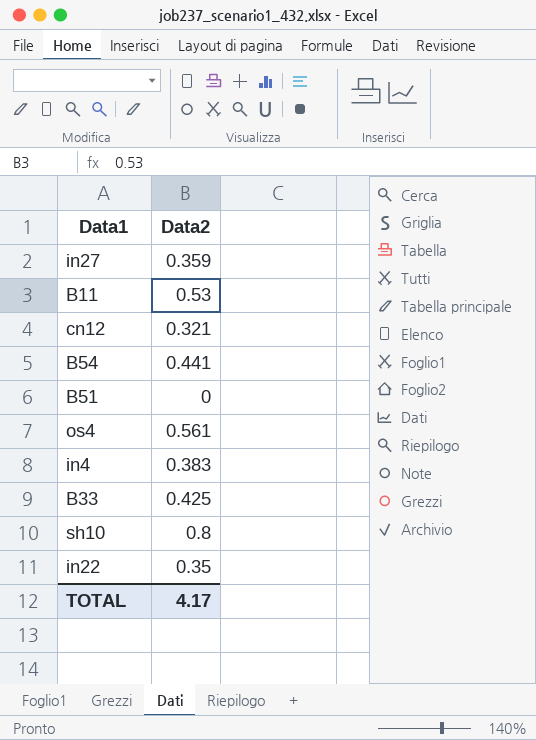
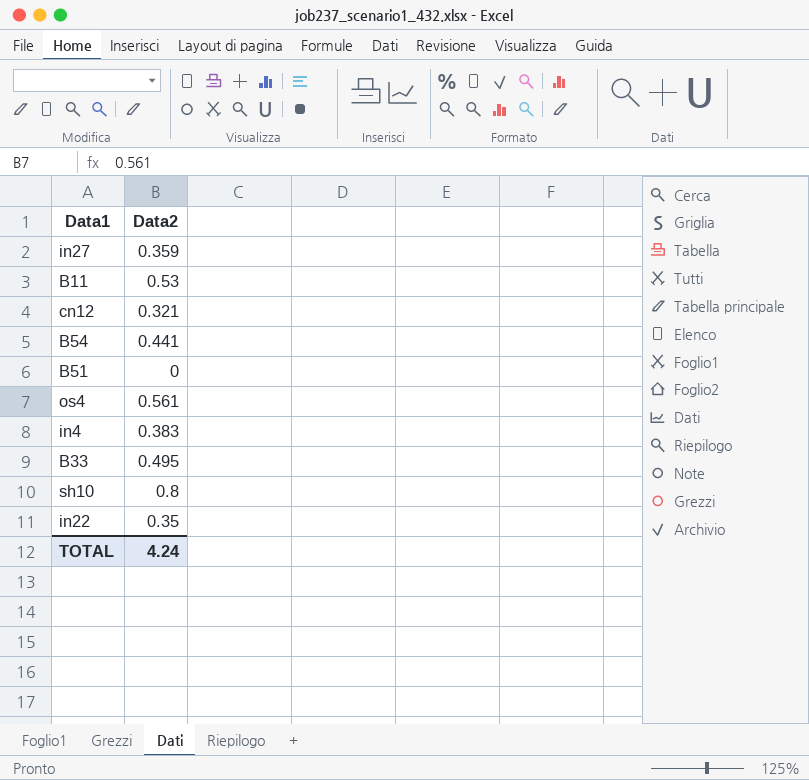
B33 | Data2: 0.425 -> 0.495
TOTAL | Data2: 4.17 -> 4.24

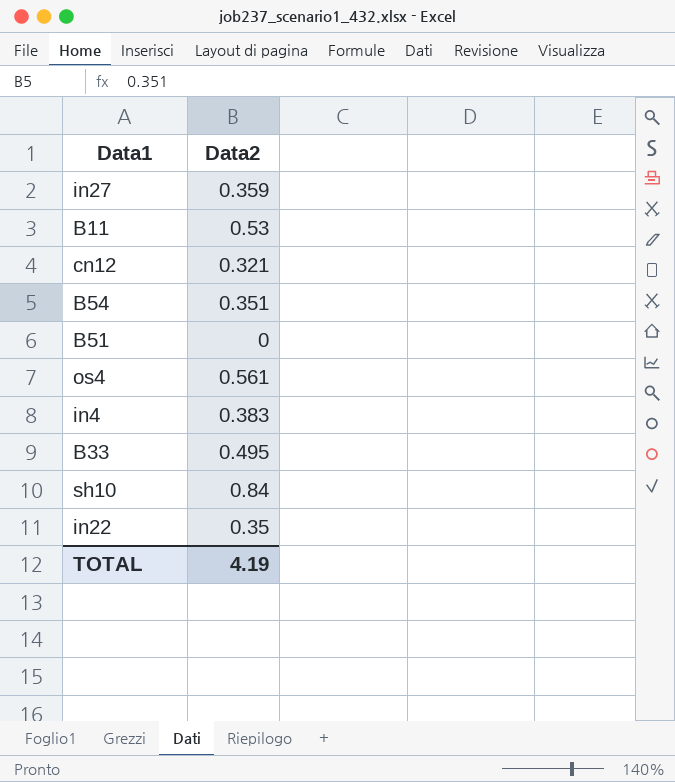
B54 | Data2: 0.441 -> 0.351
sh10 | Data2: 0.8 -> 0.84
TOTAL | Data2: 4.24 -> 4.19

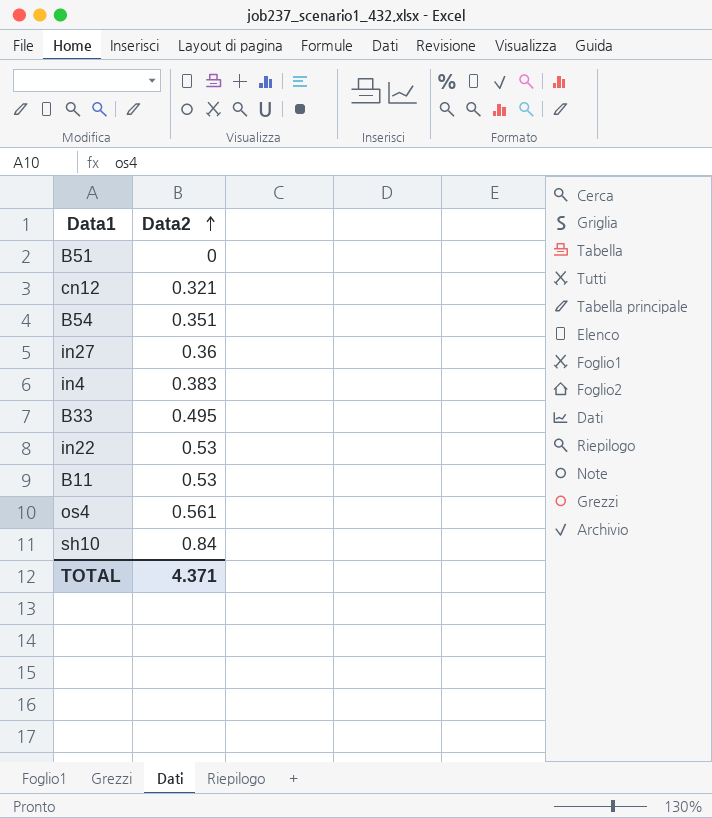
row order: none -> Data2 ascending
in27 | Data2: 0.359 -> 0.36
in22 | Data2: 0.35 -> 0.53
TOTAL | Data2: 4.19 -> 4.371

